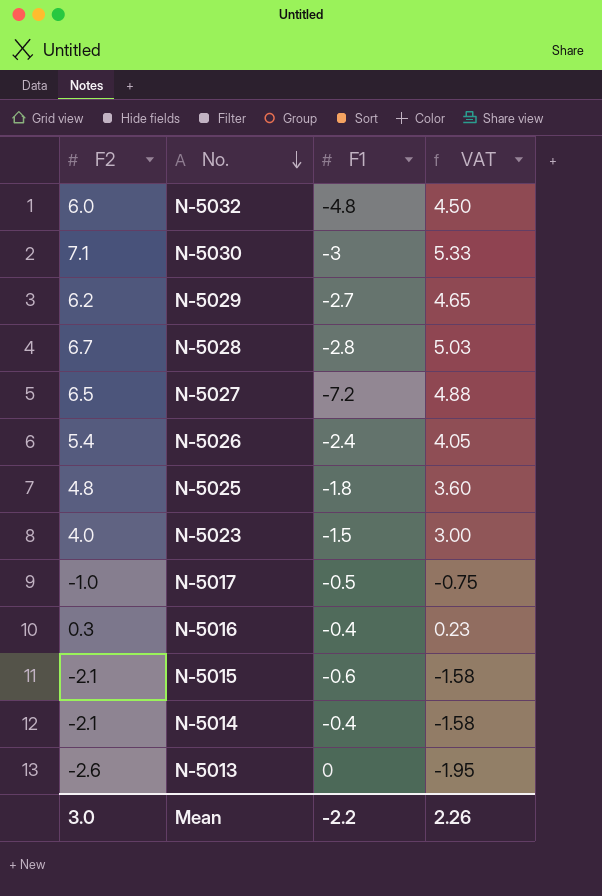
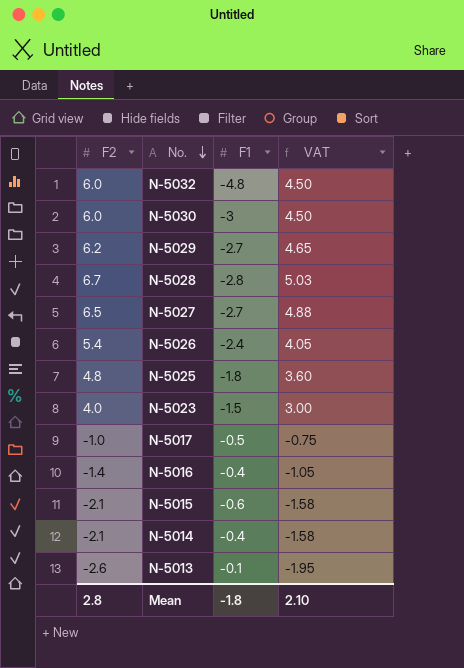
N-5030 | F2: 7.1 -> 6.0
N-5030 | VAT: 5.33 -> 4.50
N-5027 | F1: -7.2 -> -2.7
N-5016 | F2: 0.3 -> -1.4
N-5016 | VAT: 0.23 -> -1.05
N-5013 | F1: 0 -> -0.1
Mean | F2: 3.0 -> 2.8
Mean | F1: -2.2 -> -1.8
Mean | VAT: 2.26 -> 2.10

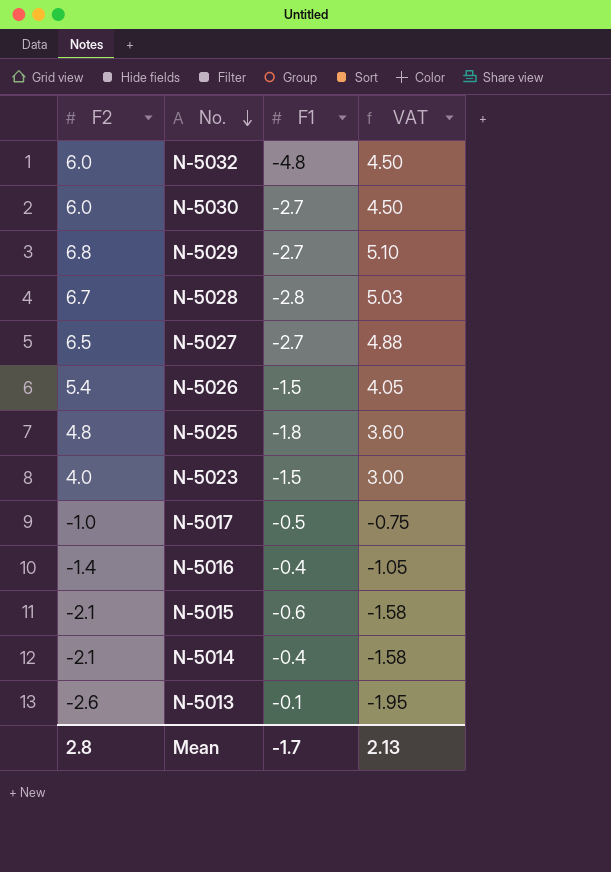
N-5030 | F1: -3 -> -2.7
N-5029 | F2: 6.2 -> 6.8
N-5029 | VAT: 4.65 -> 5.10
N-5026 | F1: -2.4 -> -1.5
Mean | F1: -1.8 -> -1.7
Mean | VAT: 2.10 -> 2.13

